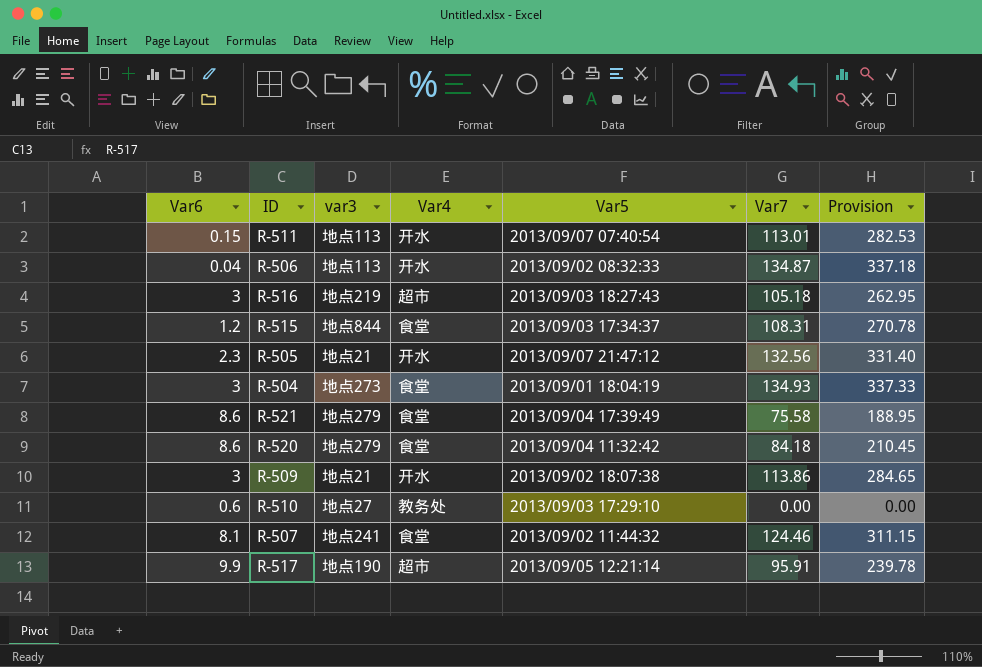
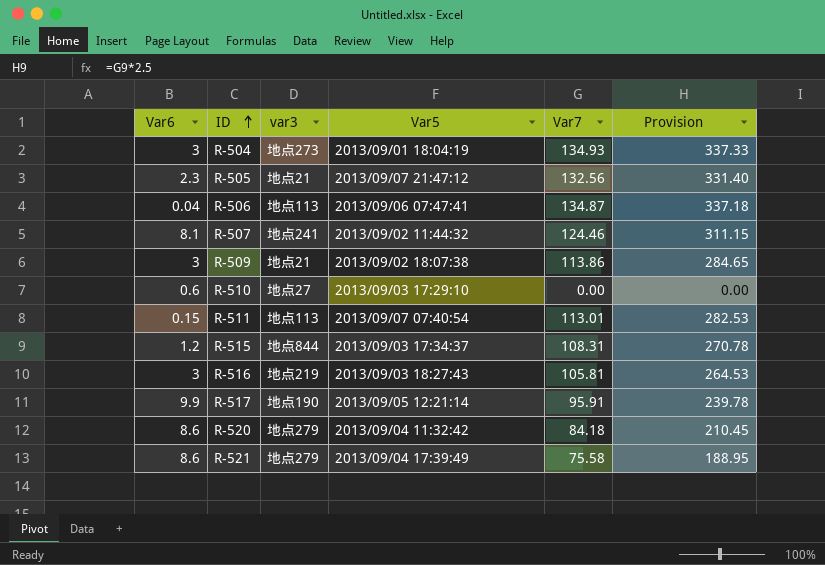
row order: none -> ID ascending
column Var4 | position: 4 -> none
R-506 | Var5: 2013/09/02 08:32:33 -> 2013/09/06 07:47:41
R-516 | Var7: 105.18 -> 105.81
R-516 | Provision: 262.95 -> 264.53

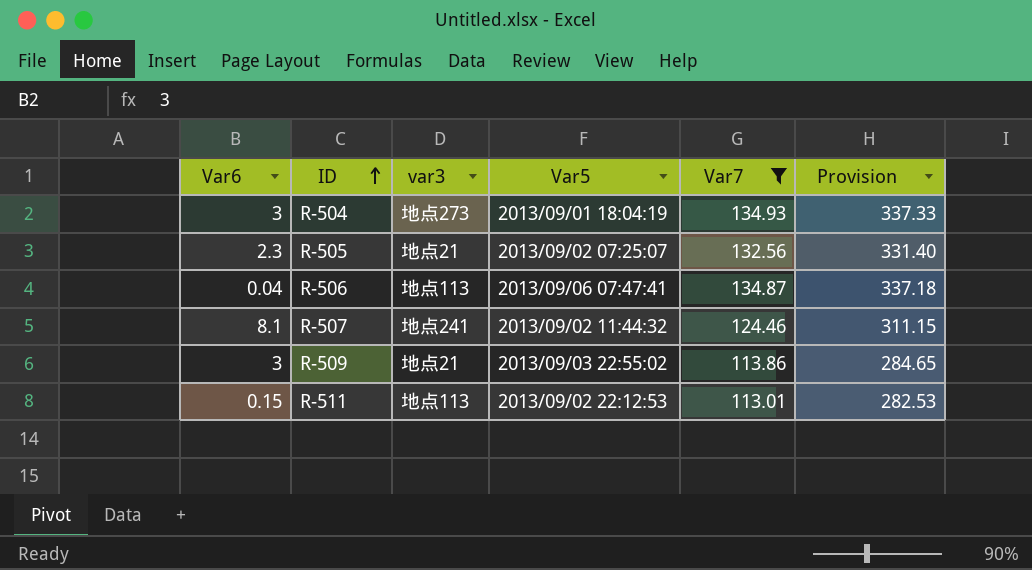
filter: none -> Var7 >= 113.01
R-505 | Var5: 2013/09/07 21:47:12 -> 2013/09/02 07:25:07
R-509 | Var5: 2013/09/02 18:07:38 -> 2013/09/03 22:55:02
R-511 | Var5: 2013/09/07 07:40:54 -> 2013/09/02 22:12:53

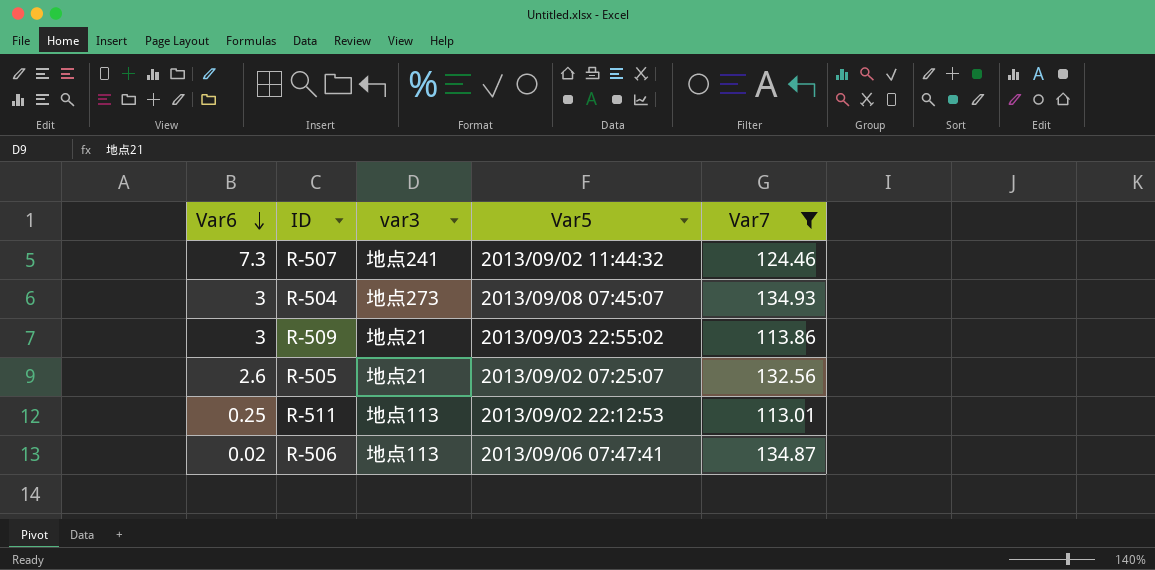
row order: ID ascending -> Var6 descending
column Provision | formula: [Var7] * 2.5 -> none
R-507 | Var6: 8.1 -> 7.3
R-504 | Var5: 2013/09/01 18:04:19 -> 2013/09/08 07:45:07
R-505 | Var6: 2.3 -> 2.6
R-511 | Var6: 0.15 -> 0.25
R-506 | Var6: 0.04 -> 0.02

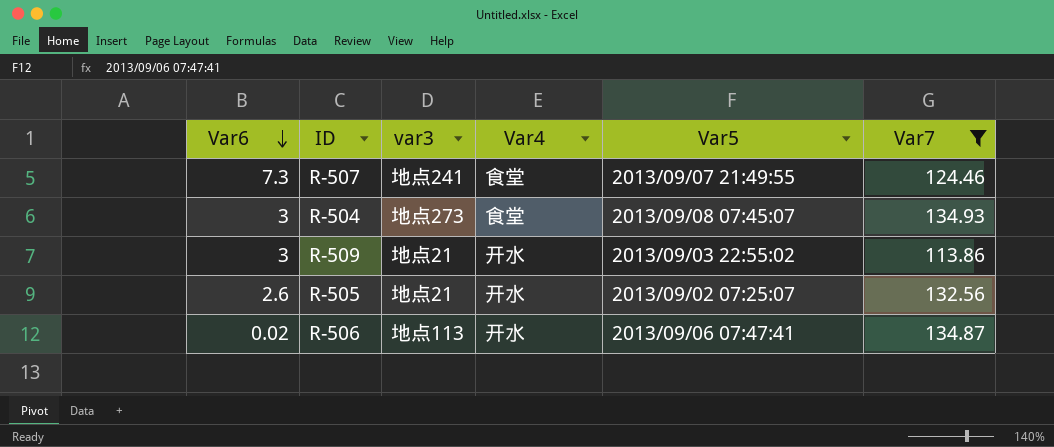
column Var4 | position: none -> 4
row R-511: 0.25 | 地点113 | 2013/09/02 22:12:53 | 113.01 -> none
R-507 | Var5: 2013/09/02 11:44:32 -> 2013/09/07 21:49:55

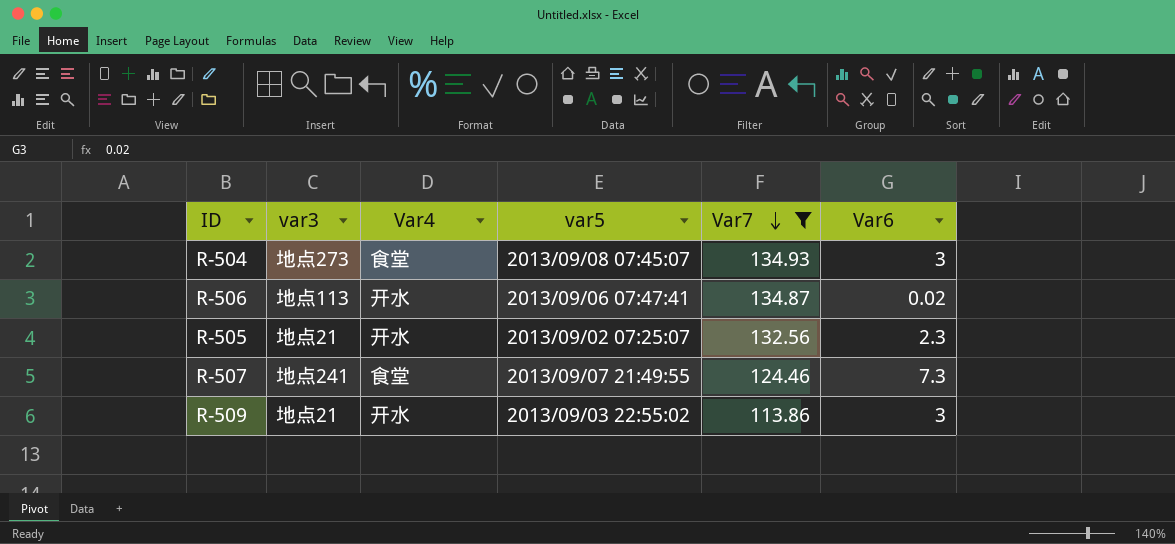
row order: Var6 descending -> Var7 descending
column name: Var5 -> var5
column Var6 | position: 1 -> 6
R-505 | Var6: 2.6 -> 2.3

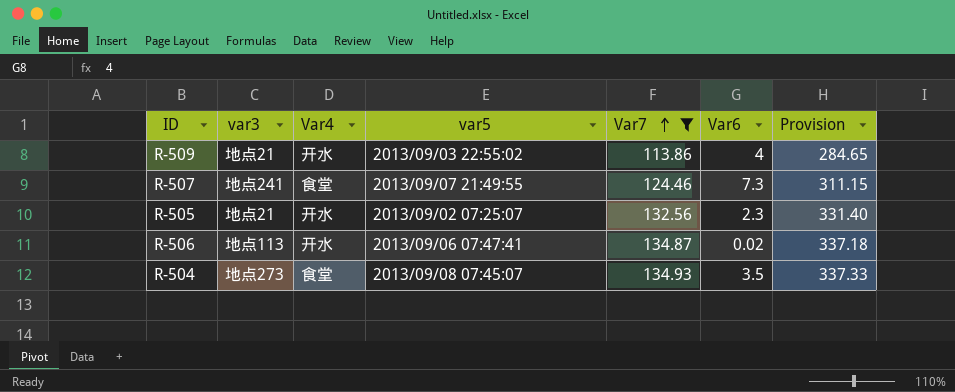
row order: Var7 descending -> Var7 ascending
column Provision | formula: none -> [Var7] * 2.5
R-509 | Var6: 3 -> 4
R-504 | Var6: 3 -> 3.5

